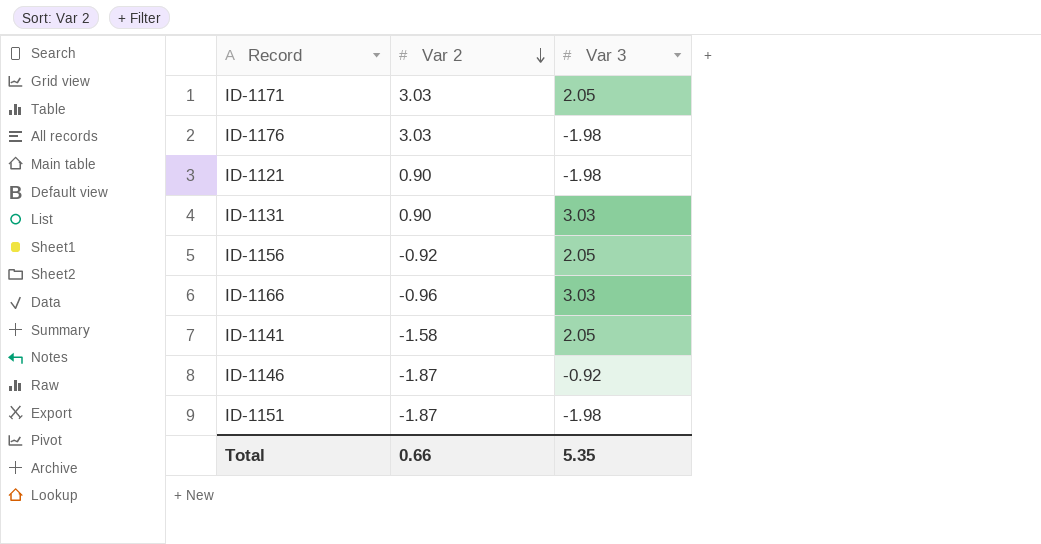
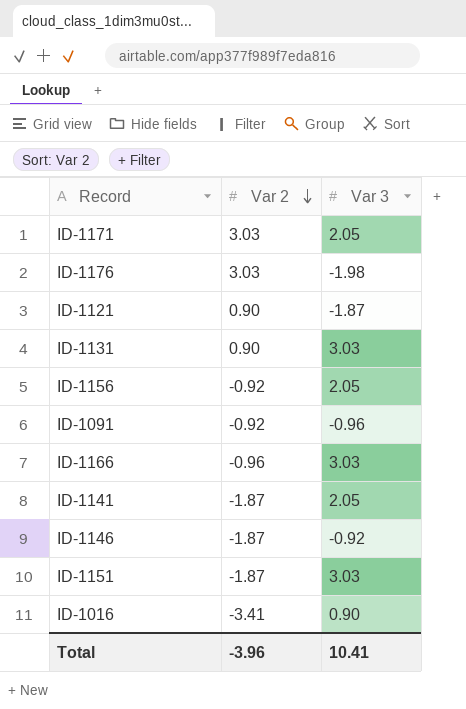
ID-1121 | Var 3: -1.98 -> -1.87
row ID-1091: none -> -0.92 | -0.96
ID-1141 | Var 2: -1.58 -> -1.87
ID-1151 | Var 3: -1.98 -> 3.03
row ID-1016: none -> -3.41 | 0.90
Total | Var 2: 0.66 -> -3.96
Total | Var 3: 5.35 -> 10.41

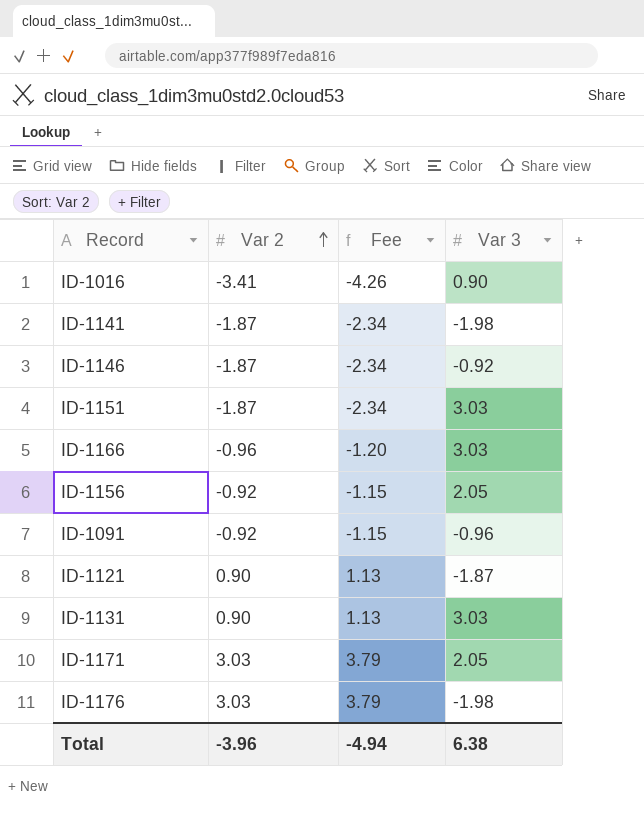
row order: Var 2 descending -> Var 2 ascending
column Fee | formula: none -> [Var 2] * 1.25
ID-1141 | Var 3: 2.05 -> -1.98
Total | Var 3: 10.41 -> 6.38

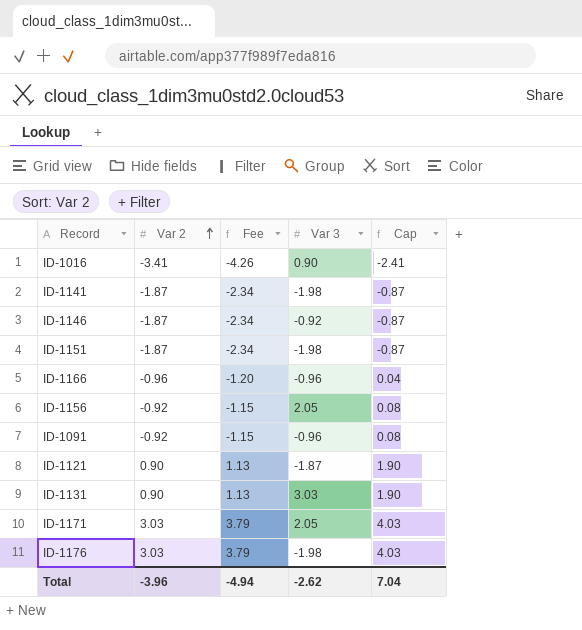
column Cap | formula: none -> [Var 2] + 1
ID-1151 | Var 3: 3.03 -> -1.98
ID-1166 | Var 3: 3.03 -> -0.96
Total | Var 3: 6.38 -> -2.62

